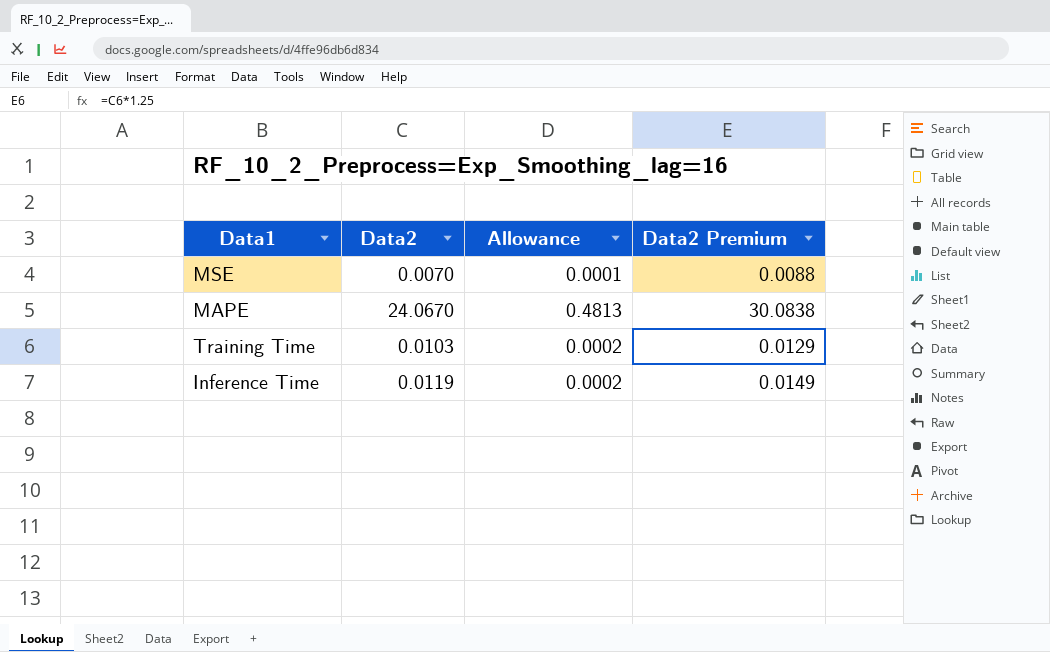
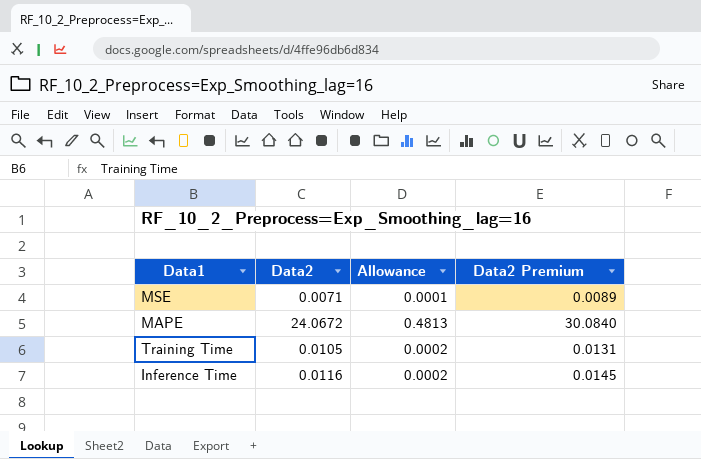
MSE | Data2: 0.0070 -> 0.0071
MSE | Data2 Premium: 0.0088 -> 0.0089
MAPE | Data2: 24.0670 -> 24.0672
MAPE | Data2 Premium: 30.0838 -> 30.0840
Training Time | Data2: 0.0103 -> 0.0105
Training Time | Data2 Premium: 0.0129 -> 0.0131
Inference Time | Data2: 0.0119 -> 0.0116
Inference Time | Data2 Premium: 0.0149 -> 0.0145

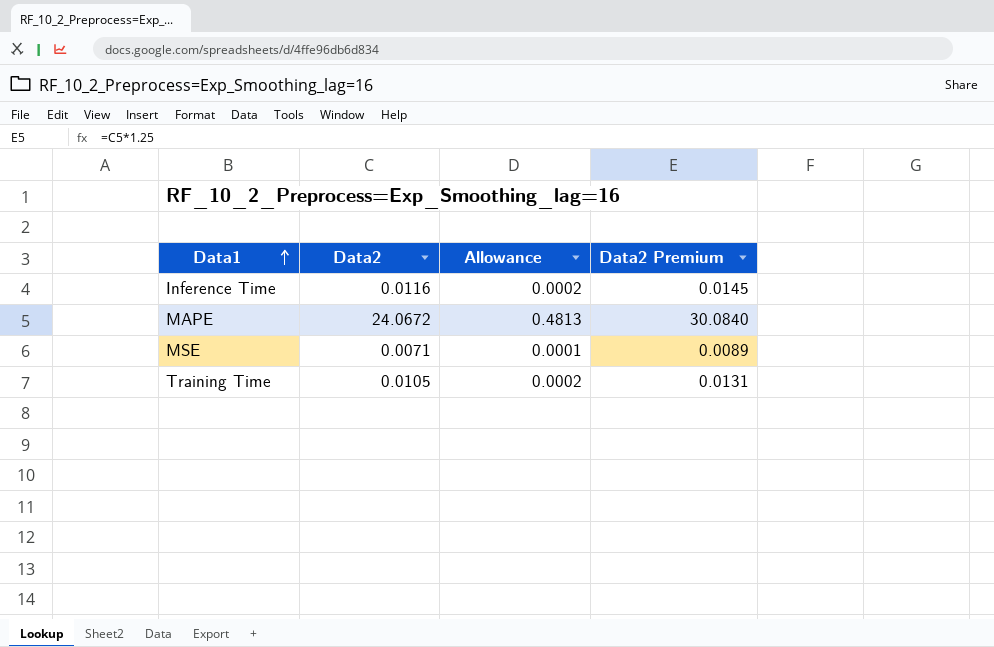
row order: none -> Data1 ascending

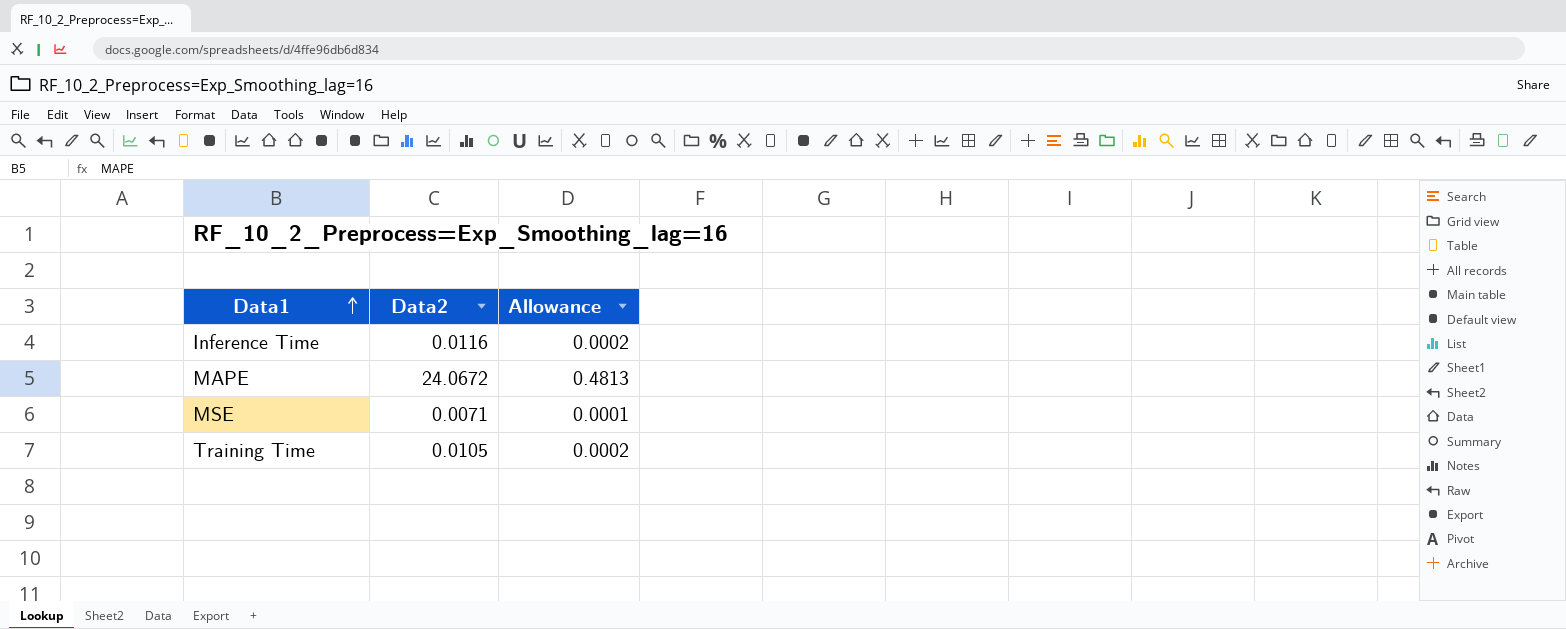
column Data2 Premium | formula: [Data2] * 1.25 -> none

